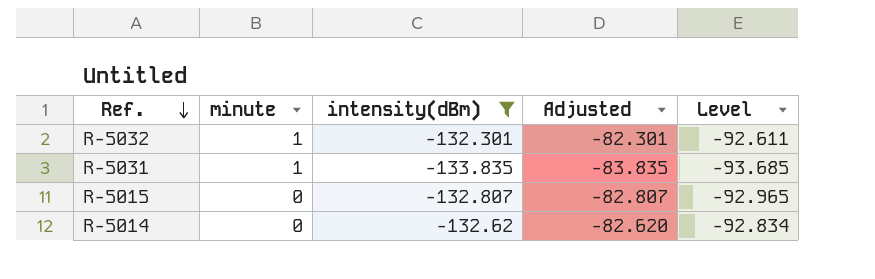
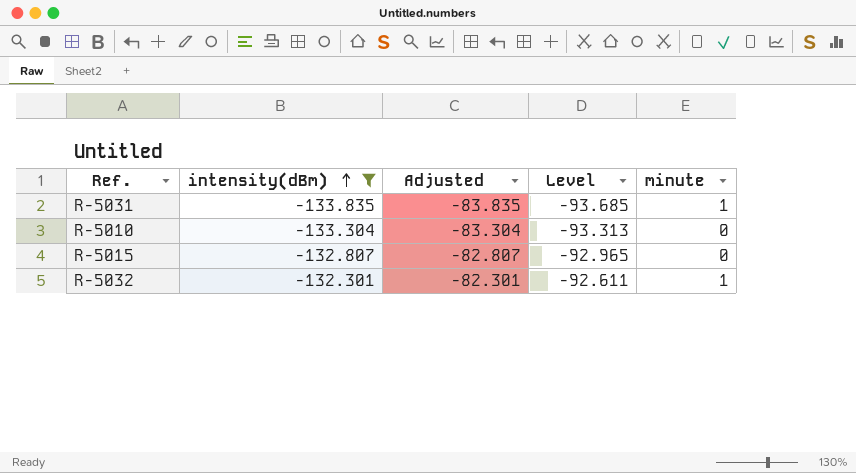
row order: Ref. descending -> intensity(dBm) ascending
column minute | position: 2 -> 5
row R-5014: 0 | -132.62 | -82.620 | -92.834 -> none
row R-5010: none -> -133.304 | -83.304 | -93.313 | 0

